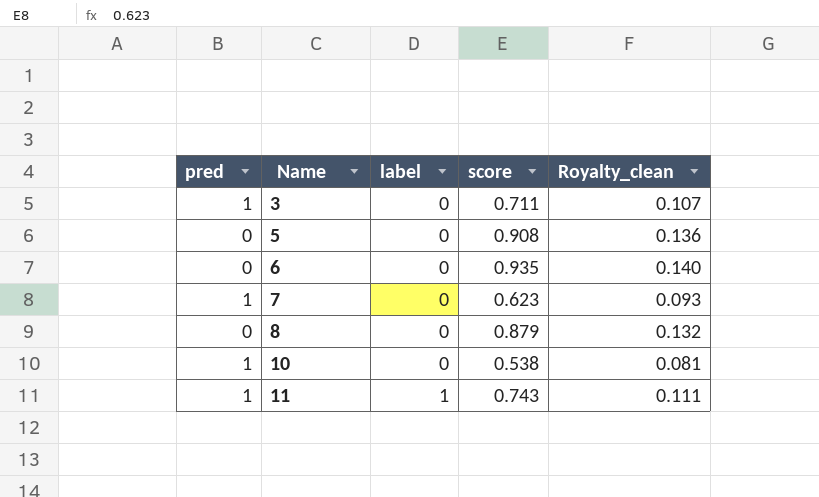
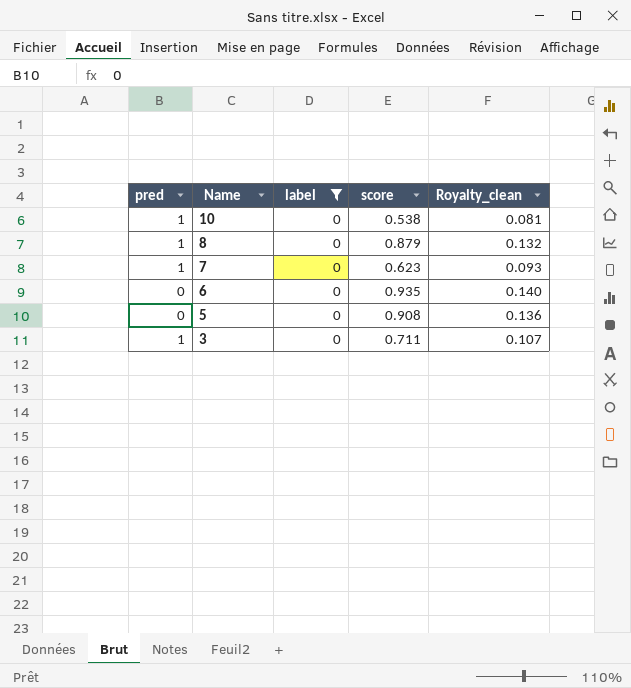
filter: none -> label = 0
row order: Name ascending -> Name descending
8 | pred: 0 -> 1

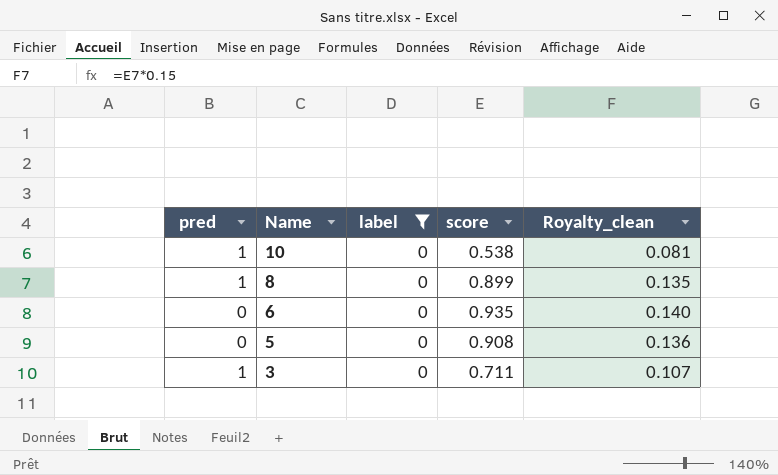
row 7: 1 | 0 | 0.623 | 0.093 -> none
8 | score: 0.879 -> 0.899
8 | Royalty_clean: 0.132 -> 0.135

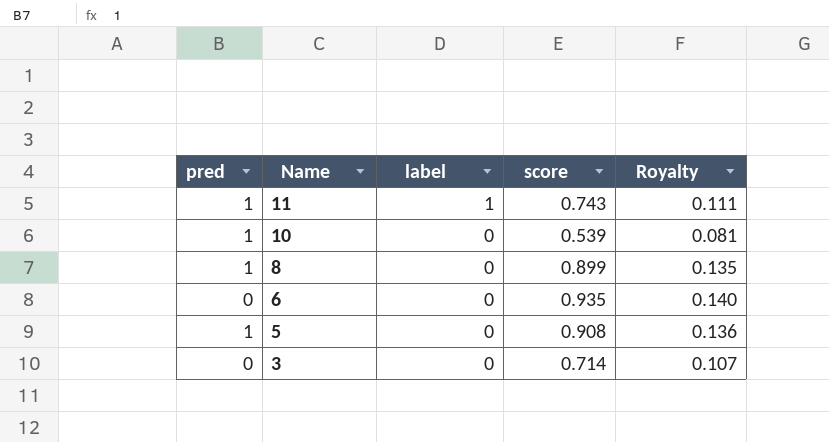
filter: label = 0 -> none
column name: Royalty_clean -> Royalty
10 | score: 0.538 -> 0.539
5 | pred: 0 -> 1
3 | pred: 1 -> 0
3 | score: 0.711 -> 0.714

